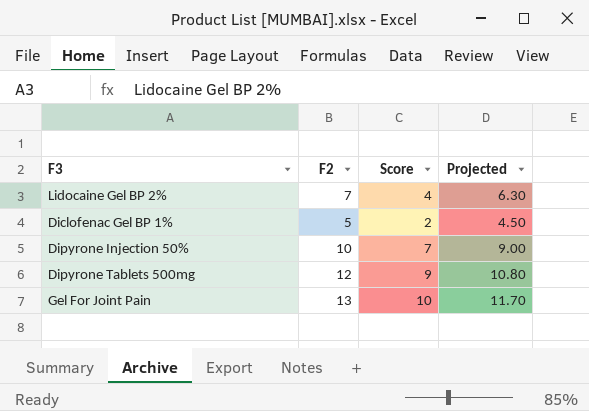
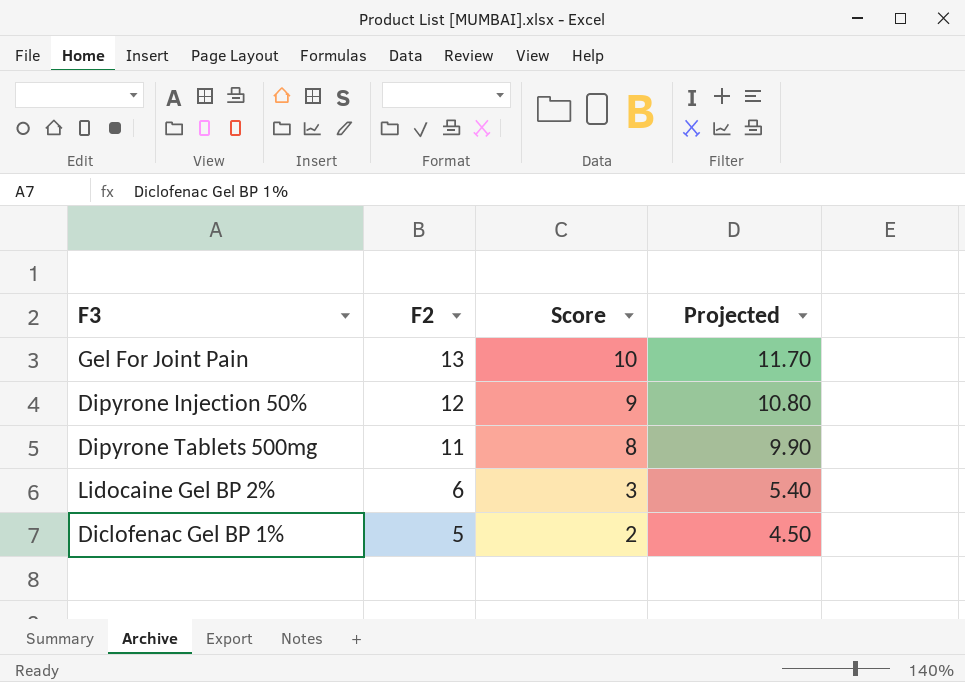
row order: none -> F2 descending
Dipyrone Injection 50% | F2: 10 -> 12
Dipyrone Injection 50% | Score: 7 -> 9
Dipyrone Injection 50% | Projected: 9.00 -> 10.80
Dipyrone Tablets 500mg | F2: 12 -> 11
Dipyrone Tablets 500mg | Score: 9 -> 8
Dipyrone Tablets 500mg | Projected: 10.80 -> 9.90
Lidocaine Gel BP 2% | F2: 7 -> 6
Lidocaine Gel BP 2% | Score: 4 -> 3
Lidocaine Gel BP 2% | Projected: 6.30 -> 5.40

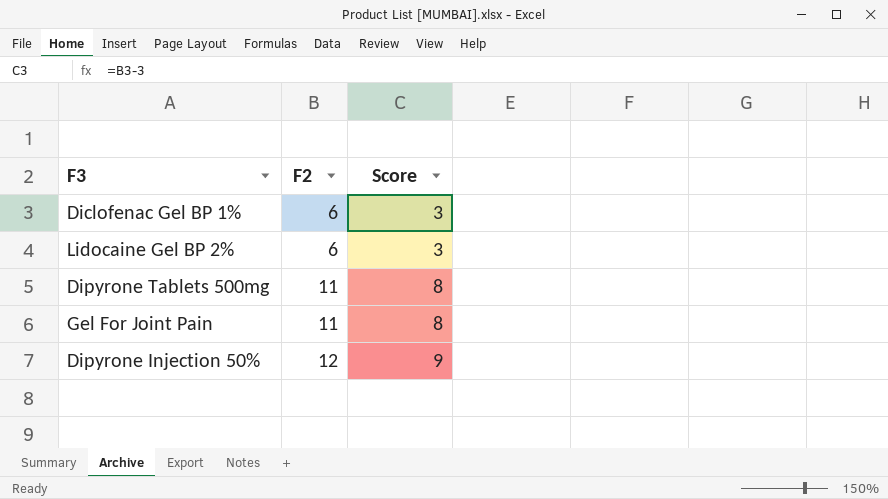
row order: F2 descending -> F2 ascending
column Projected | formula: [F2] * 0.9 -> none
Diclofenac Gel BP 1% | F2: 5 -> 6
Diclofenac Gel BP 1% | Score: 2 -> 3
Gel For Joint Pain | F2: 13 -> 11
Gel For Joint Pain | Score: 10 -> 8

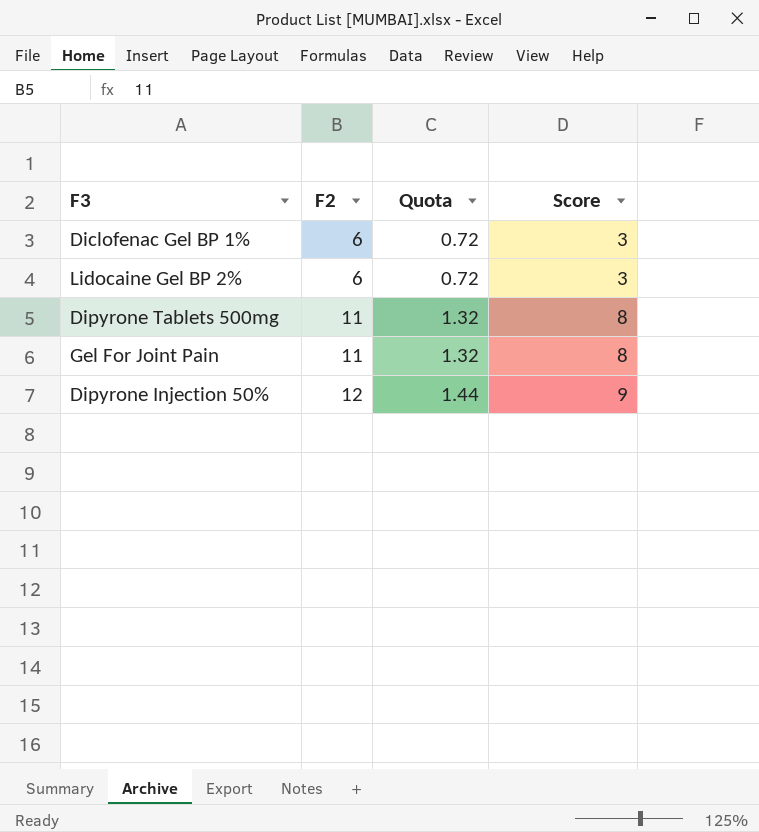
column Quota | formula: none -> [F2] * 0.12

